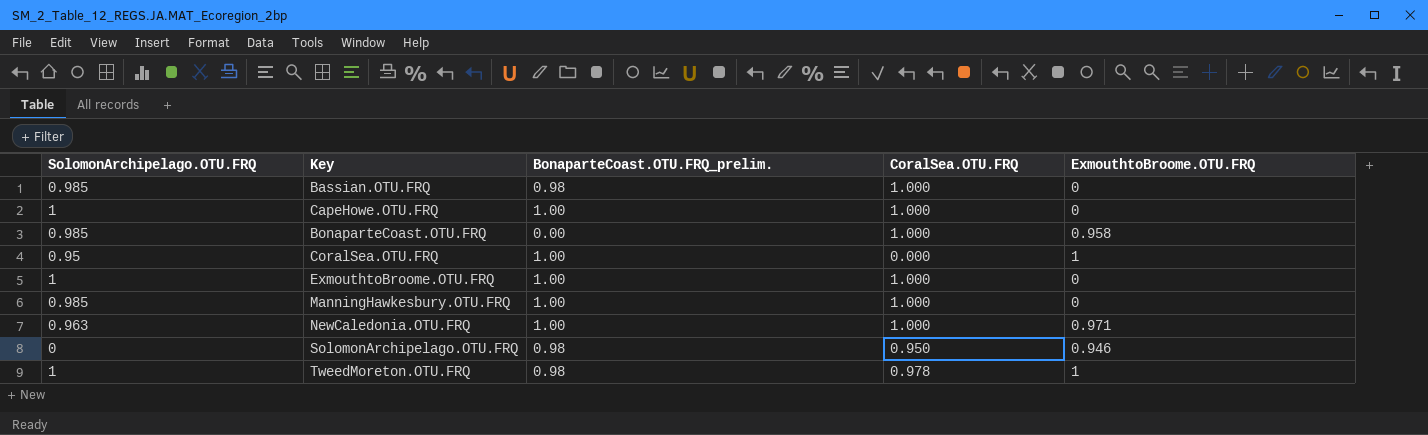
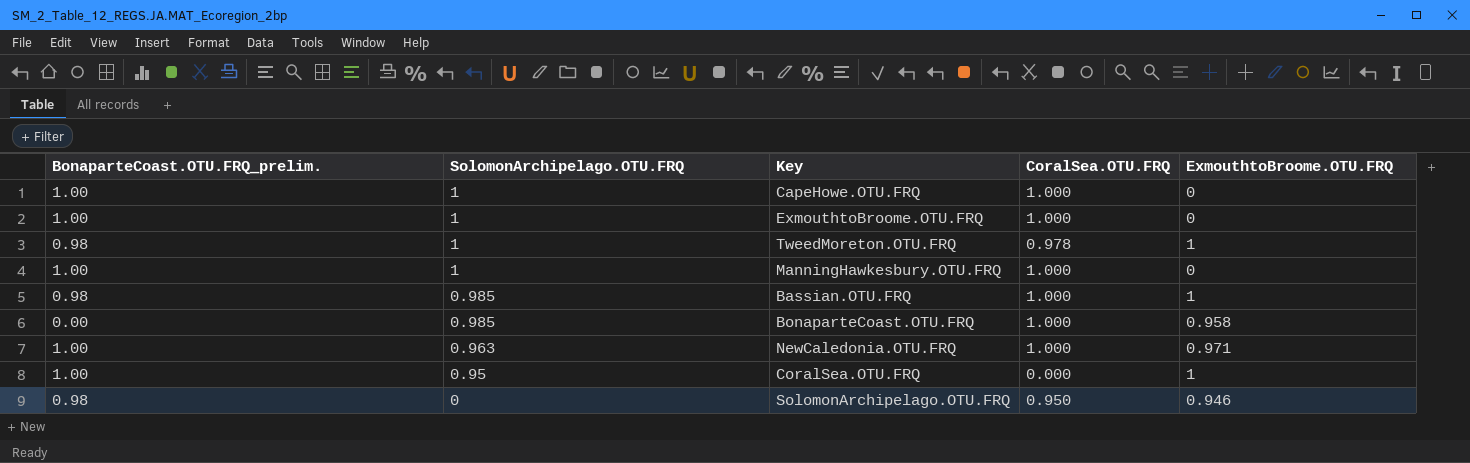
row order: none -> SolomonArchipelago.OTU.FRQ descending
column BonaparteCoast.OTU.FRQ_prelim. | position: 3 -> 1
ManningHawkesbury.OTU.FRQ | SolomonArchipelago.OTU.FRQ: 0.985 -> 1
Bassian.OTU.FRQ | ExmouthtoBroome.OTU.FRQ: 0 -> 1

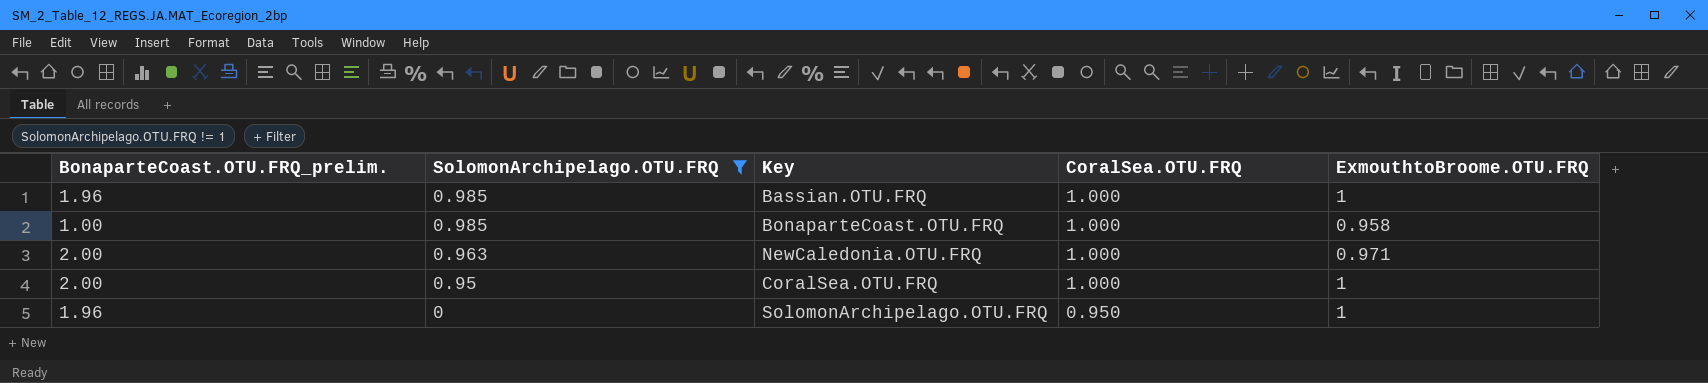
filter: none -> SolomonArchipelago.OTU.FRQ != 1
Bassian.OTU.FRQ | BonaparteCoast.OTU.FRQ_prelim.: 0.98 -> 1.96
BonaparteCoast.OTU.FRQ | BonaparteCoast.OTU.FRQ_prelim.: 0.00 -> 1.00
NewCaledonia.OTU.FRQ | BonaparteCoast.OTU.FRQ_prelim.: 1.00 -> 2.00
CoralSea.OTU.FRQ | BonaparteCoast.OTU.FRQ_prelim.: 1.00 -> 2.00
CoralSea.OTU.FRQ | CoralSea.OTU.FRQ: 0.000 -> 1.000
SolomonArchipelago.OTU.FRQ | BonaparteCoast.OTU.FRQ_prelim.: 0.98 -> 1.96
SolomonArchipelago.OTU.FRQ | ExmouthtoBroome.OTU.FRQ: 0.946 -> 1

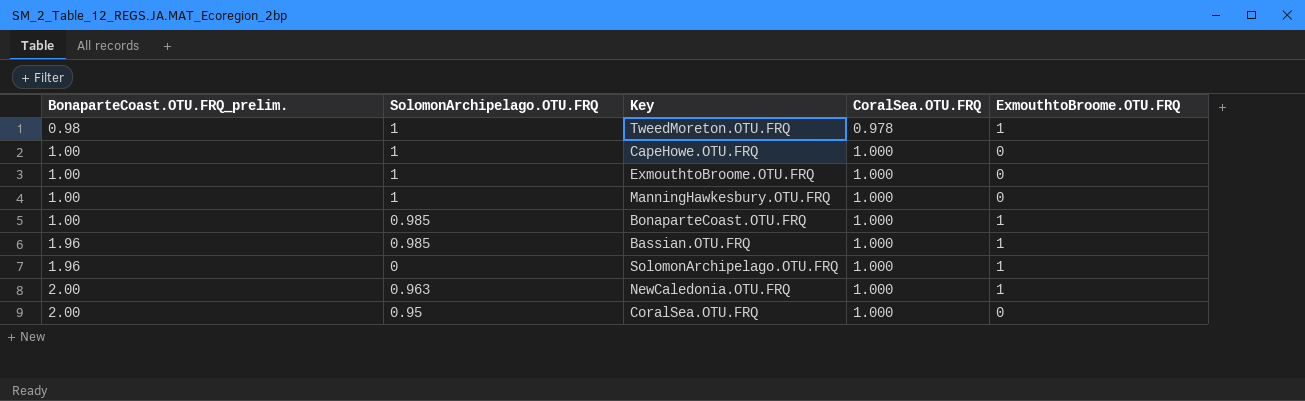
filter: SolomonArchipelago.OTU.FRQ != 1 -> none
row order: SolomonArchipelago.OTU.FRQ descending -> BonaparteCoast.OTU.FRQ_prelim. ascending
BonaparteCoast.OTU.FRQ | ExmouthtoBroome.OTU.FRQ: 0.958 -> 1
SolomonArchipelago.OTU.FRQ | CoralSea.OTU.FRQ: 0.950 -> 1.000
NewCaledonia.OTU.FRQ | ExmouthtoBroome.OTU.FRQ: 0.971 -> 1
CoralSea.OTU.FRQ | ExmouthtoBroome.OTU.FRQ: 1 -> 0

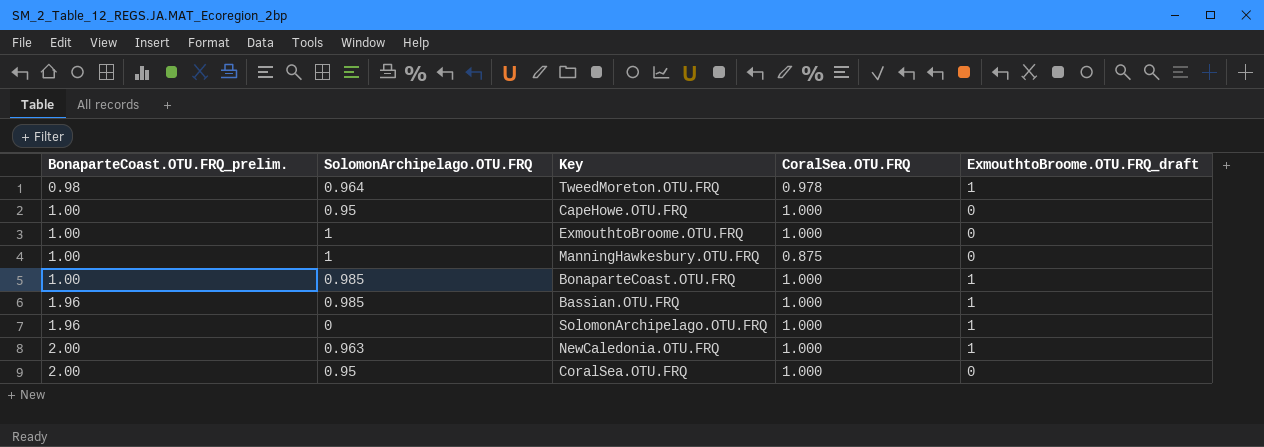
column name: ExmouthtoBroome.OTU.FRQ -> ExmouthtoBroome.OTU.FRQ_draft
TweedMoreton.OTU.FRQ | SolomonArchipelago.OTU.FRQ: 1 -> 0.964
CapeHowe.OTU.FRQ | SolomonArchipelago.OTU.FRQ: 1 -> 0.95
ManningHawkesbury.OTU.FRQ | CoralSea.OTU.FRQ: 1.000 -> 0.875

